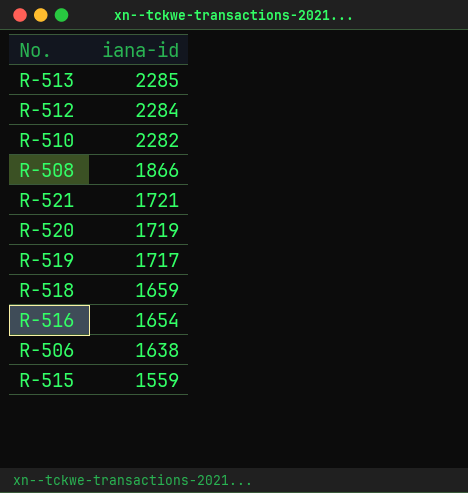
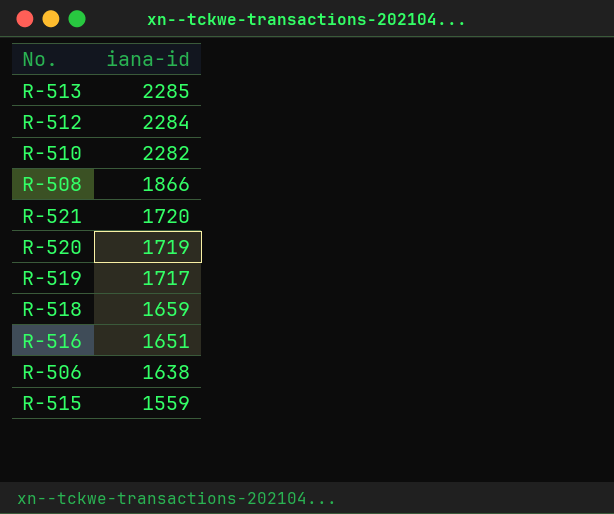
R-521 | iana-id: 1721 -> 1720
R-516 | iana-id: 1654 -> 1651

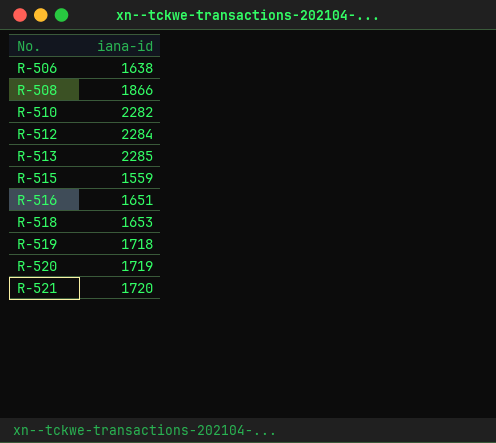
row order: iana-id descending -> No. ascending
R-518 | iana-id: 1659 -> 1653
R-519 | iana-id: 1717 -> 1718

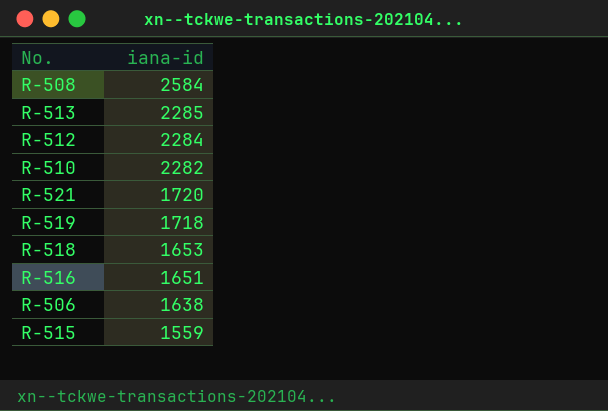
row order: No. ascending -> iana-id descending
row R-520: 1719 -> none
R-508 | iana-id: 1866 -> 2584

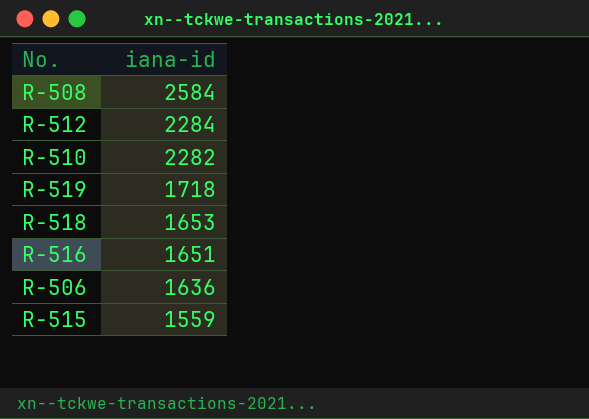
row R-513: 2285 -> none
row R-521: 1720 -> none
R-506 | iana-id: 1638 -> 1636

